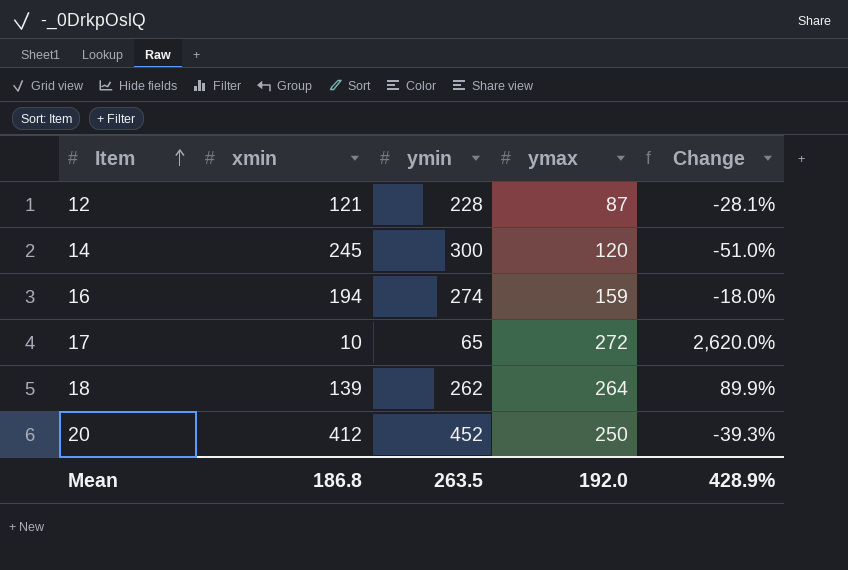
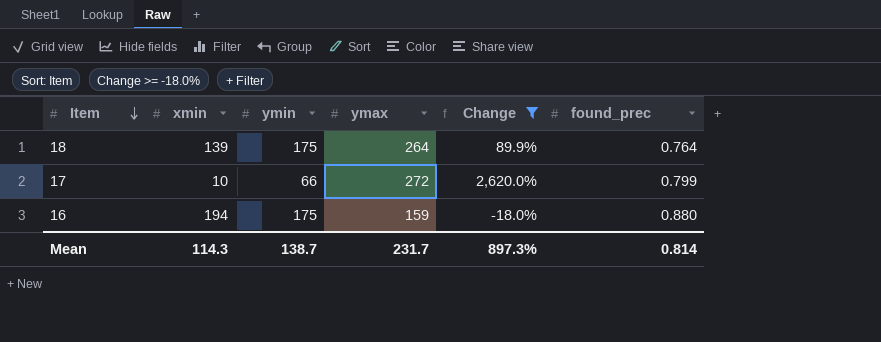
filter: none -> Change >= -18.0%
row order: Item ascending -> Item descending
column found_prec | position: none -> 6
18 | ymin: 262 -> 175
17 | ymin: 65 -> 66
16 | ymin: 274 -> 175
Mean | xmin: 186.8 -> 114.3
Mean | ymin: 263.5 -> 138.7
Mean | ymax: 192.0 -> 231.7
Mean | Change: 428.9% -> 897.3%

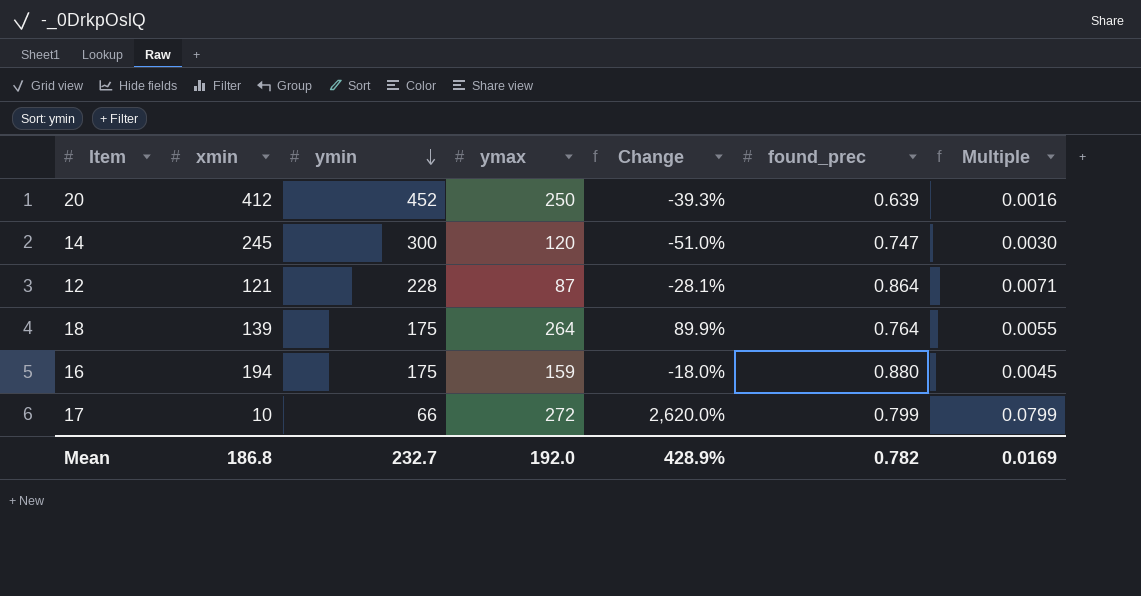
filter: Change >= -18.0% -> none
row order: Item descending -> ymin descending
column Multiple | formula: none -> [found_prec] / [xmin]
Mean | xmin: 114.3 -> 186.8
Mean | ymin: 138.7 -> 232.7
Mean | ymax: 231.7 -> 192.0
Mean | Change: 897.3% -> 428.9%
Mean | found_prec: 0.814 -> 0.782

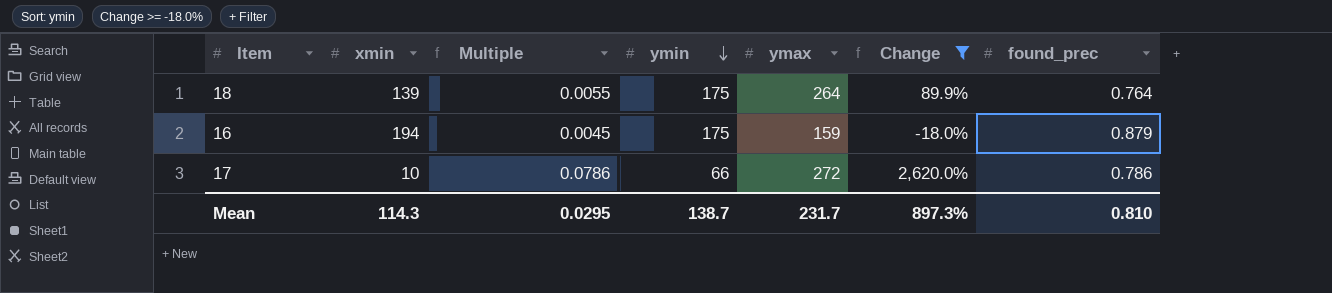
filter: none -> Change >= -18.0%
column Multiple | position: 7 -> 3
16 | found_prec: 0.880 -> 0.879
17 | Multiple: 0.0799 -> 0.0786
17 | found_prec: 0.799 -> 0.786
Mean | xmin: 186.8 -> 114.3
Mean | Multiple: 0.0169 -> 0.0295
Mean | ymin: 232.7 -> 138.7
Mean | ymax: 192.0 -> 231.7
Mean | Change: 428.9% -> 897.3%
Mean | found_prec: 0.782 -> 0.810

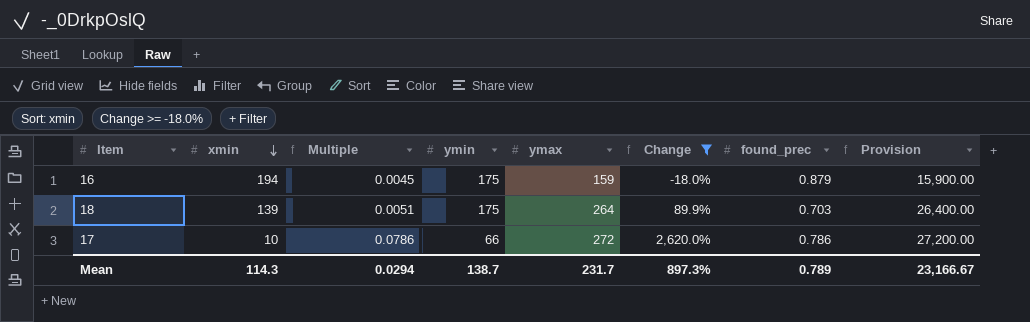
row order: ymin descending -> xmin descending
column Provision | formula: none -> [ymax] * 100
18 | Multiple: 0.0055 -> 0.0051
18 | found_prec: 0.764 -> 0.703
Mean | Multiple: 0.0295 -> 0.0294
Mean | found_prec: 0.810 -> 0.789

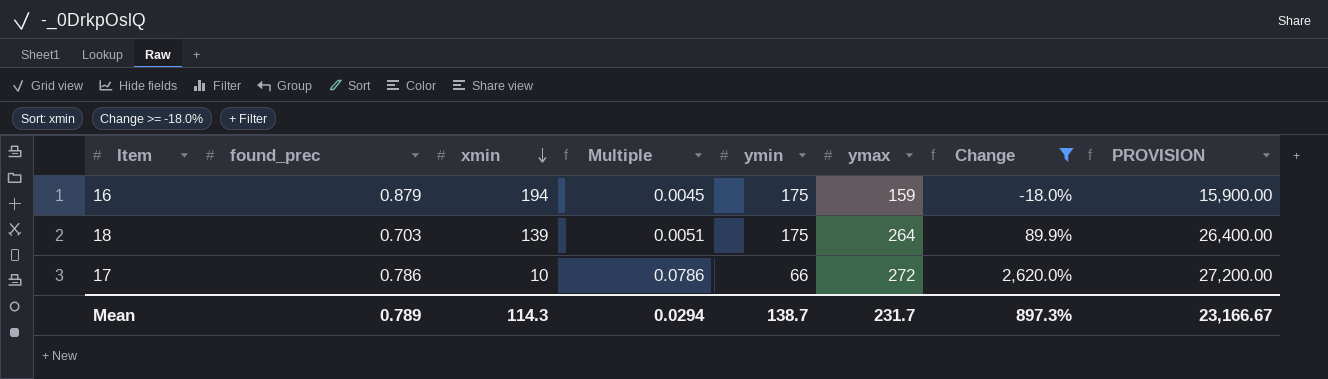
column found_prec | position: 7 -> 2
column name: Provision -> PROVISION

